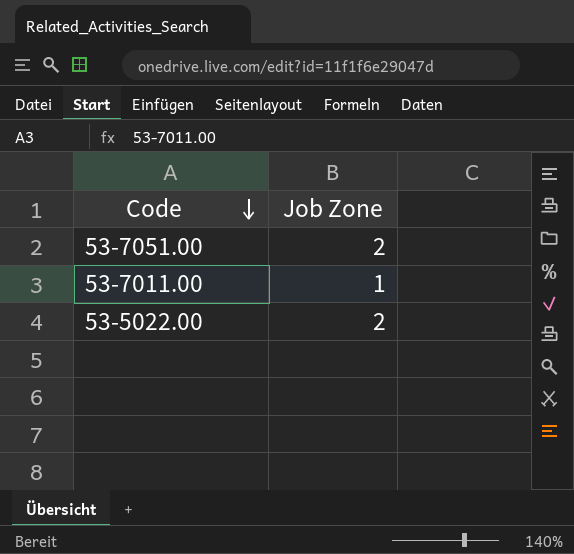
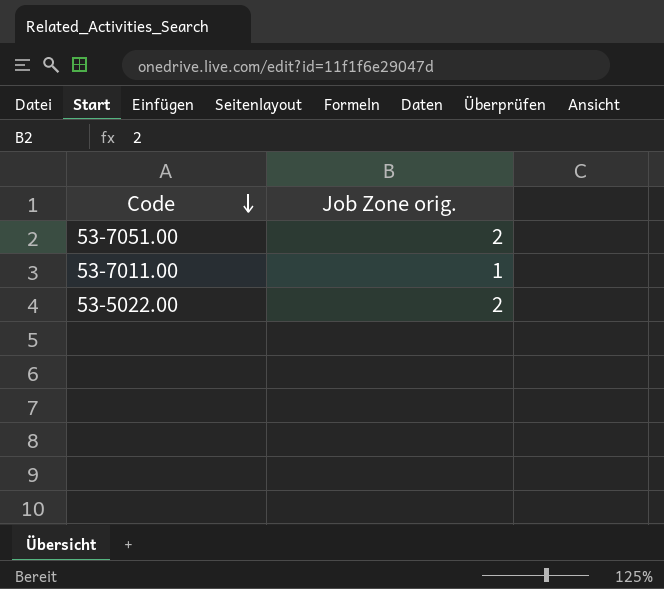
column name: Job Zone -> Job Zone orig.

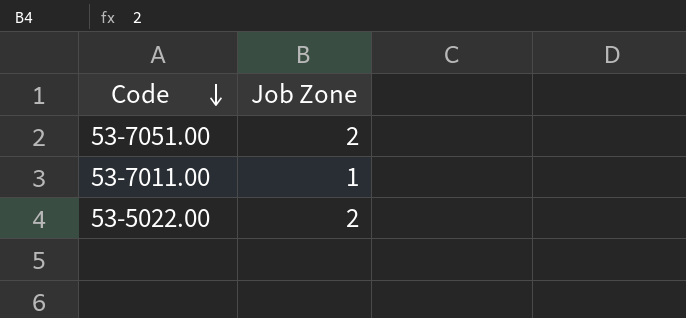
column name: Job Zone orig. -> Job Zone

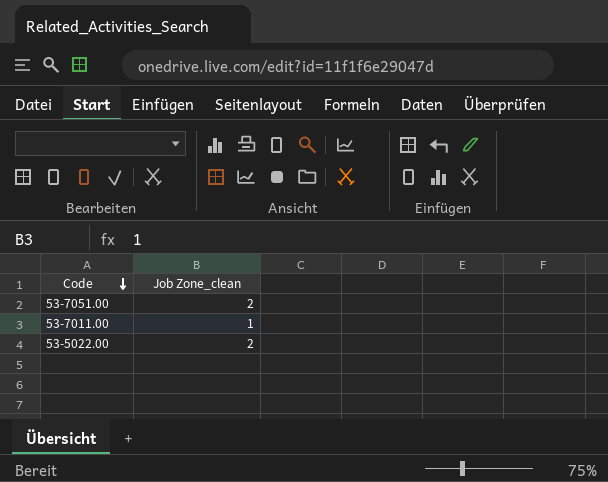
column name: Job Zone -> Job Zone_clean

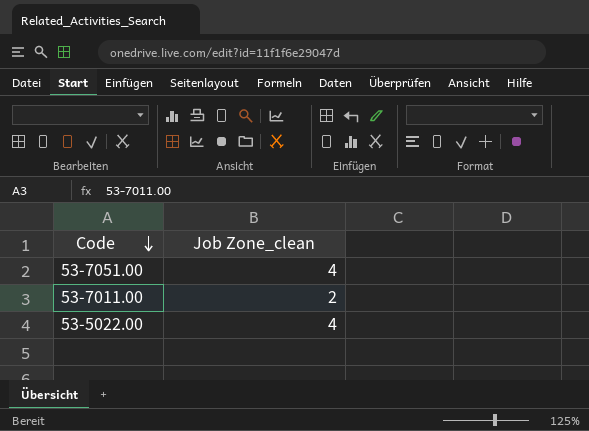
53-7051.00 | Job Zone_clean: 2 -> 4
53-7011.00 | Job Zone_clean: 1 -> 2
53-5022.00 | Job Zone_clean: 2 -> 4

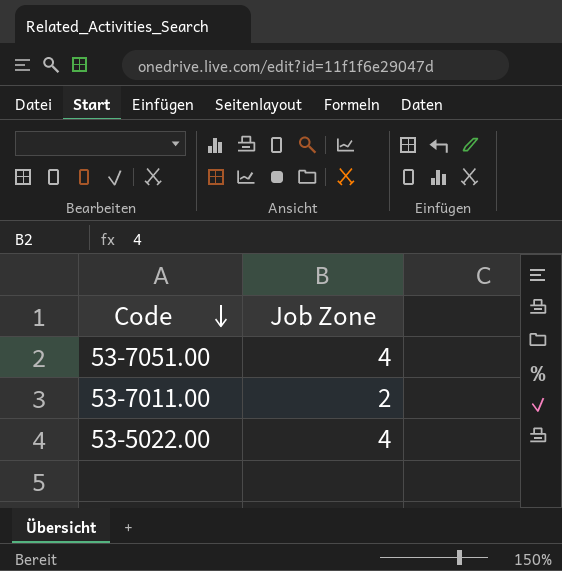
column name: Job Zone_clean -> Job Zone

